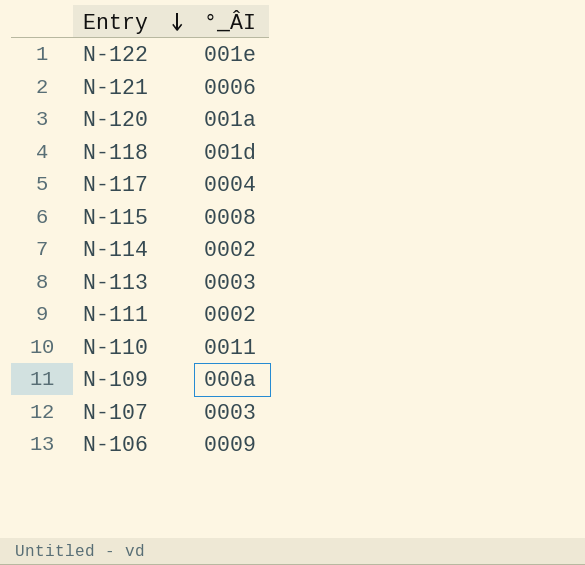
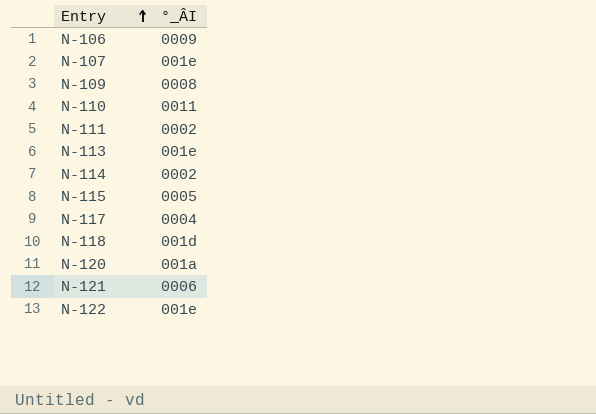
row order: Entry descending -> Entry ascending
N-107 | °_ÂI: 0003 -> 001e
N-109 | °_ÂI: 000a -> 0008
N-113 | °_ÂI: 0003 -> 001e
N-115 | °_ÂI: 0008 -> 0005

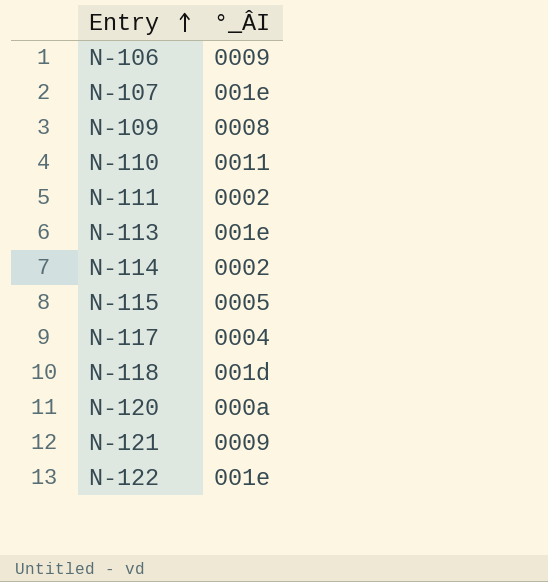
N-120 | °_ÂI: 001a -> 000a
N-121 | °_ÂI: 0006 -> 0009

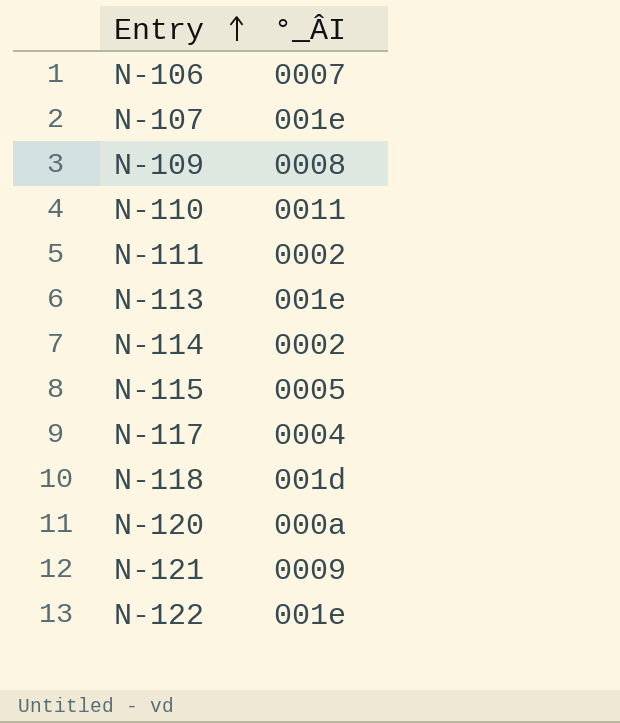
N-106 | °_ÂI: 0009 -> 0007

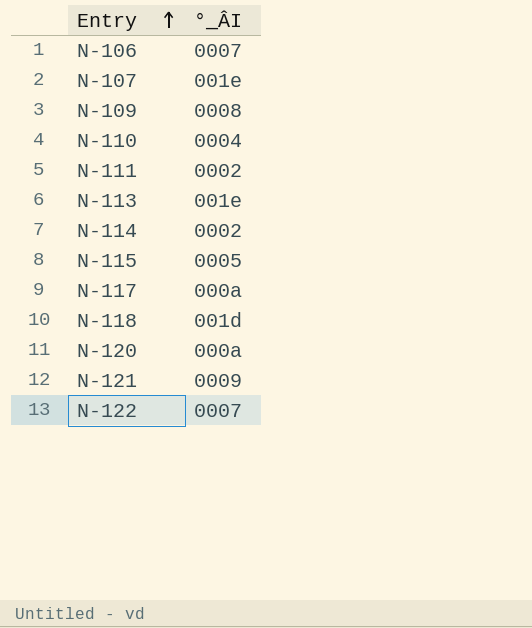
N-110 | °_ÂI: 0011 -> 0004
N-117 | °_ÂI: 0004 -> 000a
N-122 | °_ÂI: 001e -> 0007

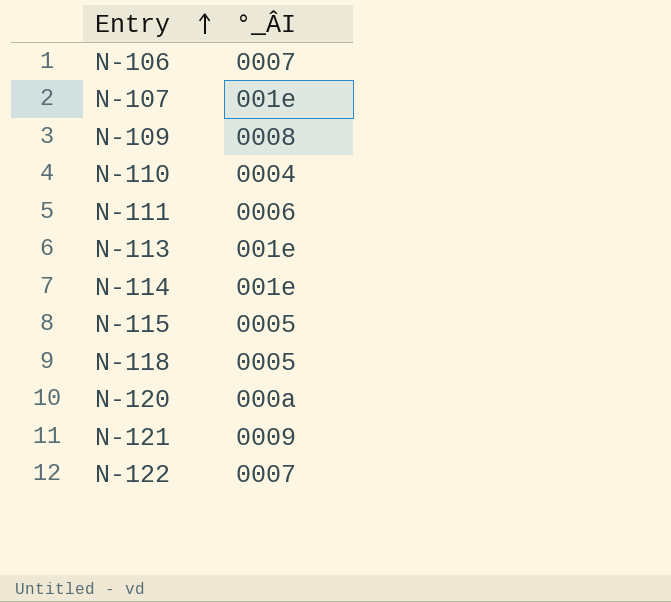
row N-117: 000a -> none
N-111 | °_ÂI: 0002 -> 0006
N-114 | °_ÂI: 0002 -> 001e
N-118 | °_ÂI: 001d -> 0005

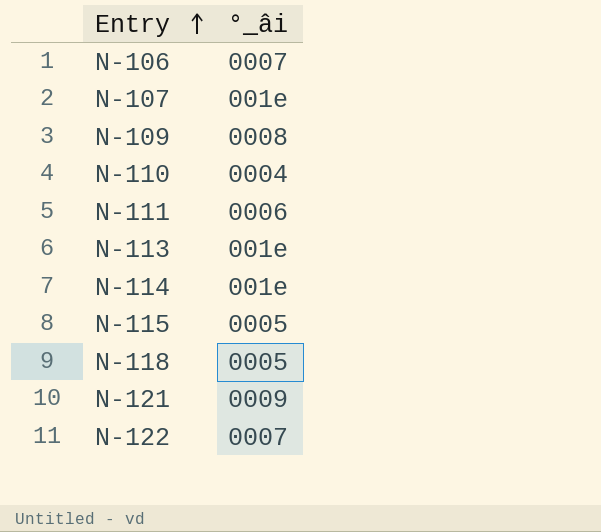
column name: °_ÂI -> °_âi
row N-120: 000a -> none

